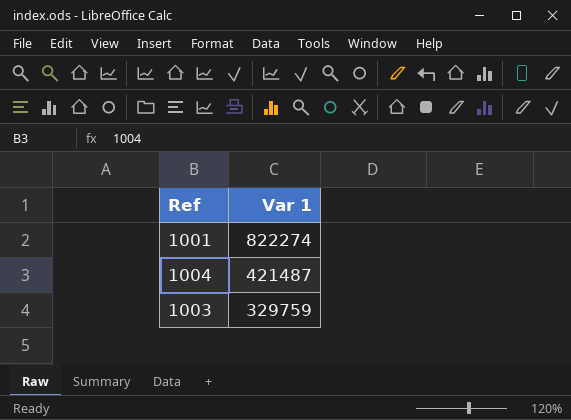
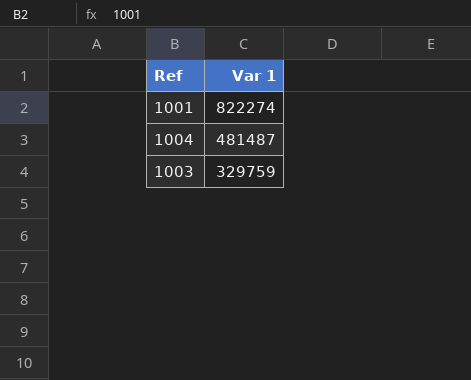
1004 | Var 1: 421487 -> 481487

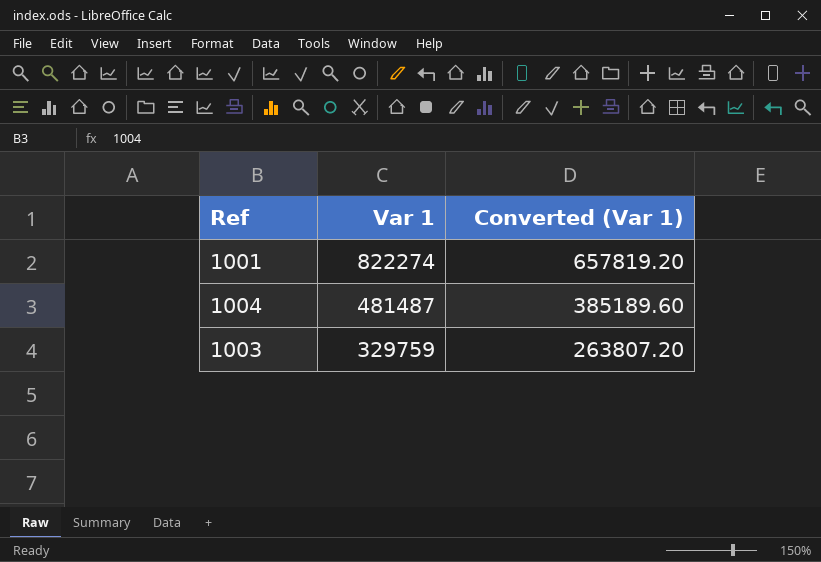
column Converted (Var 1) | formula: none -> [Var 1] * 0.8

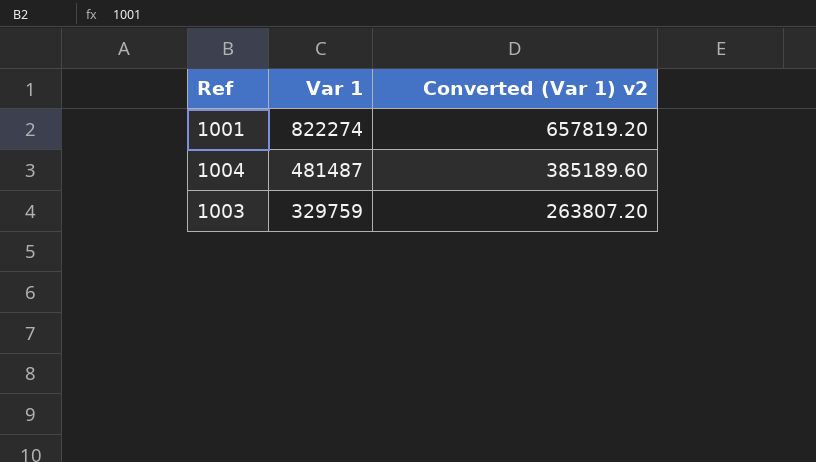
column name: Converted (Var 1) -> Converted (Var 1) v2

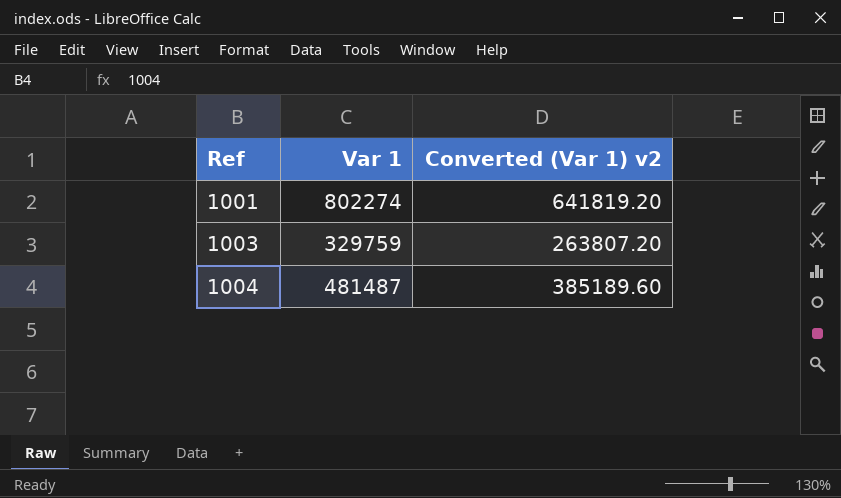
row order: Var 1 descending -> Ref ascending
1001 | Var 1: 822274 -> 802274
1001 | Converted (Var 1) v2: 657819.20 -> 641819.20

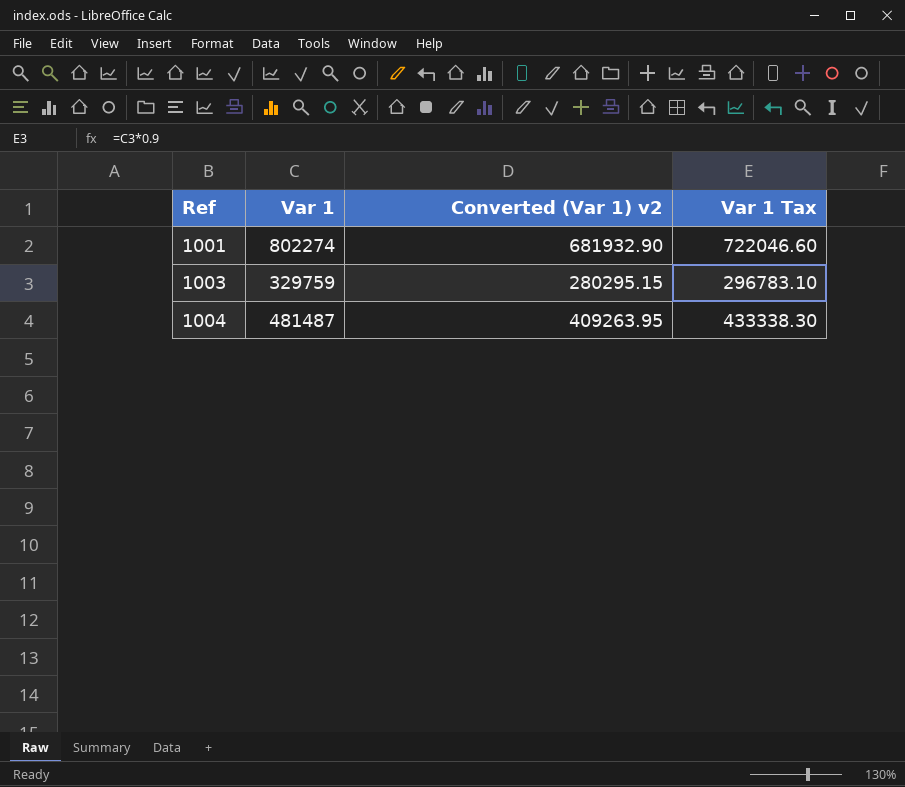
column Converted (Var 1) v2 | formula: [Var 1] * 0.8 -> [Var 1] * 0.85
column Var 1 Tax | formula: none -> [Var 1] * 0.9

